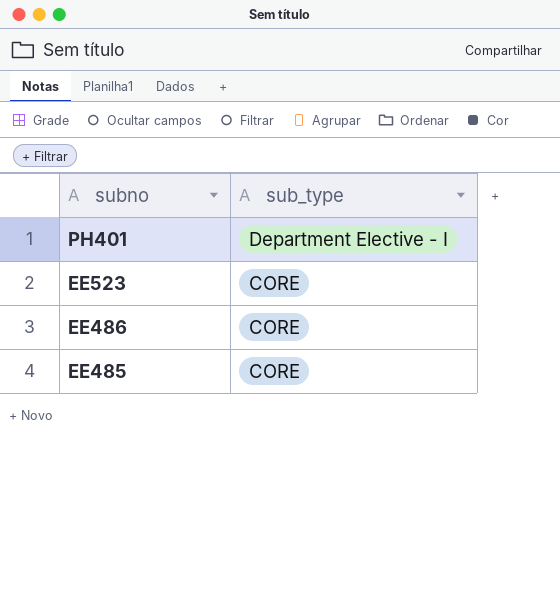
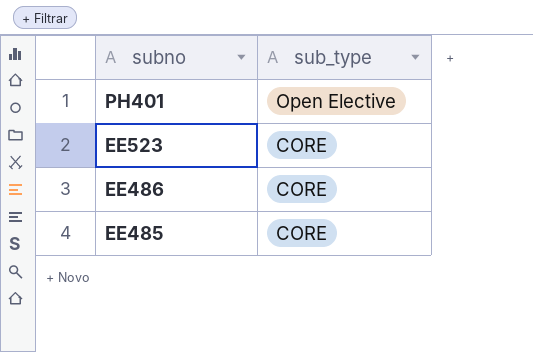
PH401 | sub_type: Department Elective - I -> Open Elective

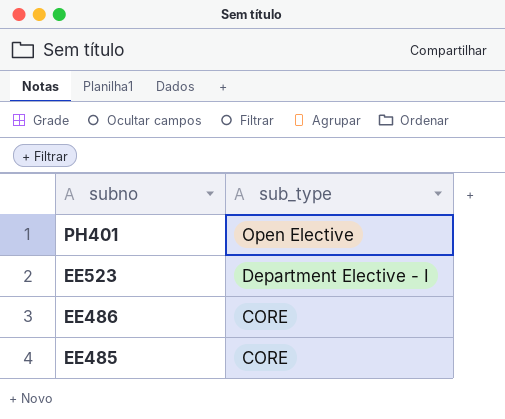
EE523 | sub_type: CORE -> Department Elective - I

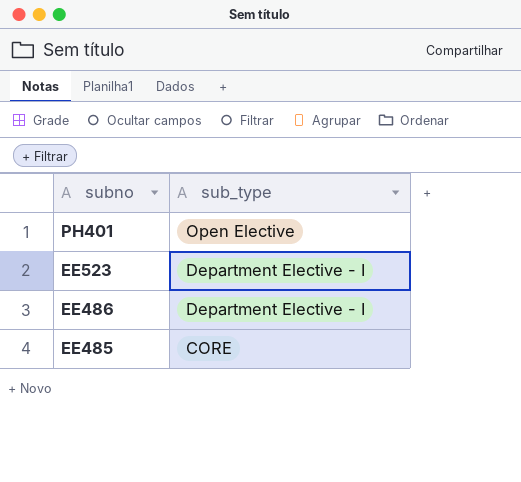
EE486 | sub_type: CORE -> Department Elective - I

